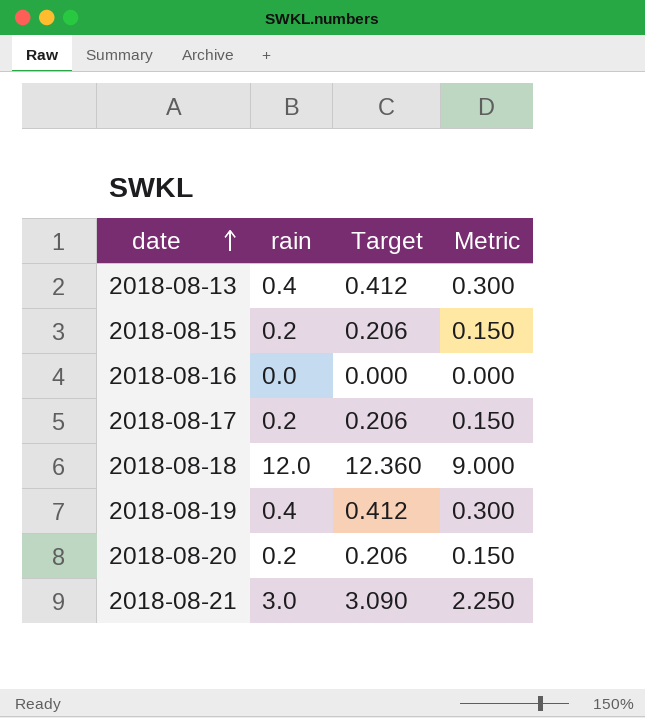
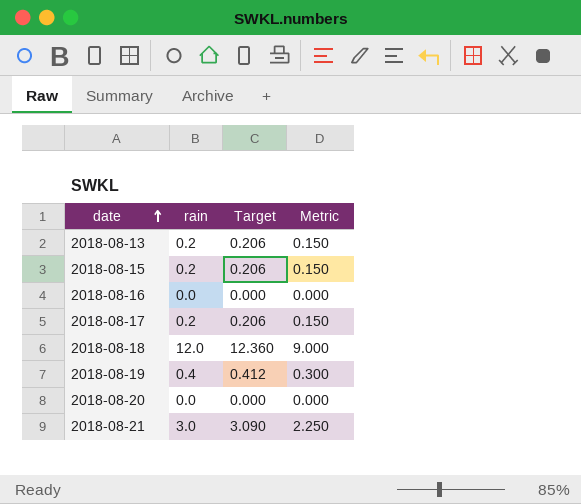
2018-08-13 | rain: 0.4 -> 0.2
2018-08-13 | Target: 0.412 -> 0.206
2018-08-13 | Metric: 0.300 -> 0.150
2018-08-20 | rain: 0.2 -> 0.0
2018-08-20 | Target: 0.206 -> 0.000
2018-08-20 | Metric: 0.150 -> 0.000

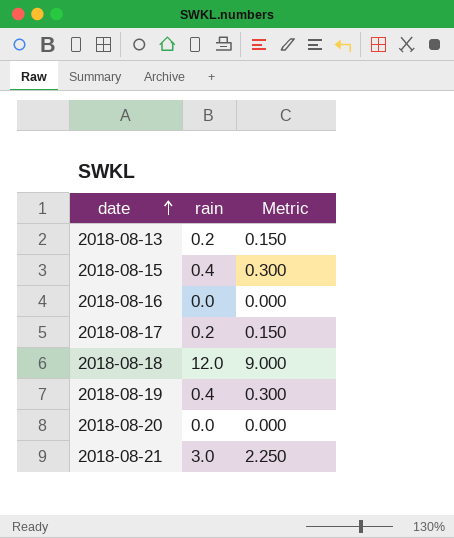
column Target | formula: [rain] * 1.03 -> none
2018-08-15 | rain: 0.2 -> 0.4
2018-08-15 | Metric: 0.150 -> 0.300

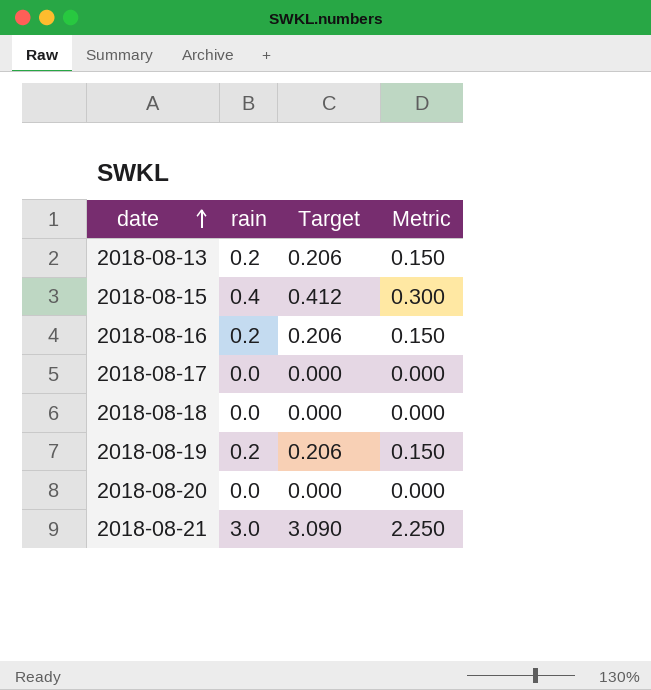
column Target | formula: none -> [rain] * 1.03
2018-08-16 | rain: 0.0 -> 0.2
2018-08-16 | Metric: 0.000 -> 0.150
2018-08-17 | rain: 0.2 -> 0.0
2018-08-17 | Metric: 0.150 -> 0.000
2018-08-18 | rain: 12.0 -> 0.0
2018-08-18 | Metric: 9.000 -> 0.000
2018-08-19 | rain: 0.4 -> 0.2
2018-08-19 | Metric: 0.300 -> 0.150

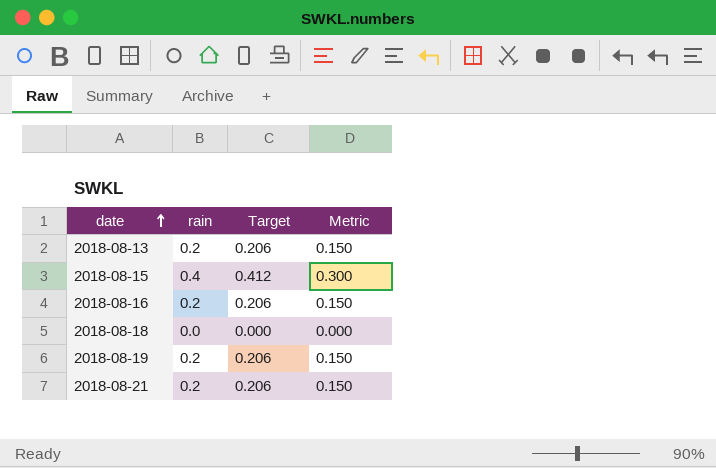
row 2018-08-17: 0.0 | 0.000 | 0.000 -> none
row 2018-08-20: 0.0 | 0.000 | 0.000 -> none
2018-08-21 | rain: 3.0 -> 0.2
2018-08-21 | Target: 3.090 -> 0.206
2018-08-21 | Metric: 2.250 -> 0.150

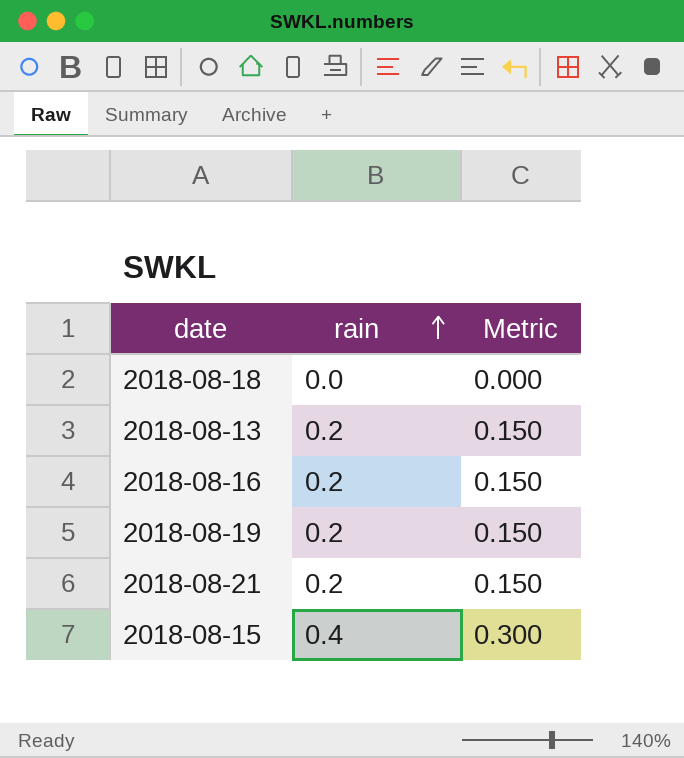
row order: date ascending -> rain ascending
column Target | formula: [rain] * 1.03 -> none

